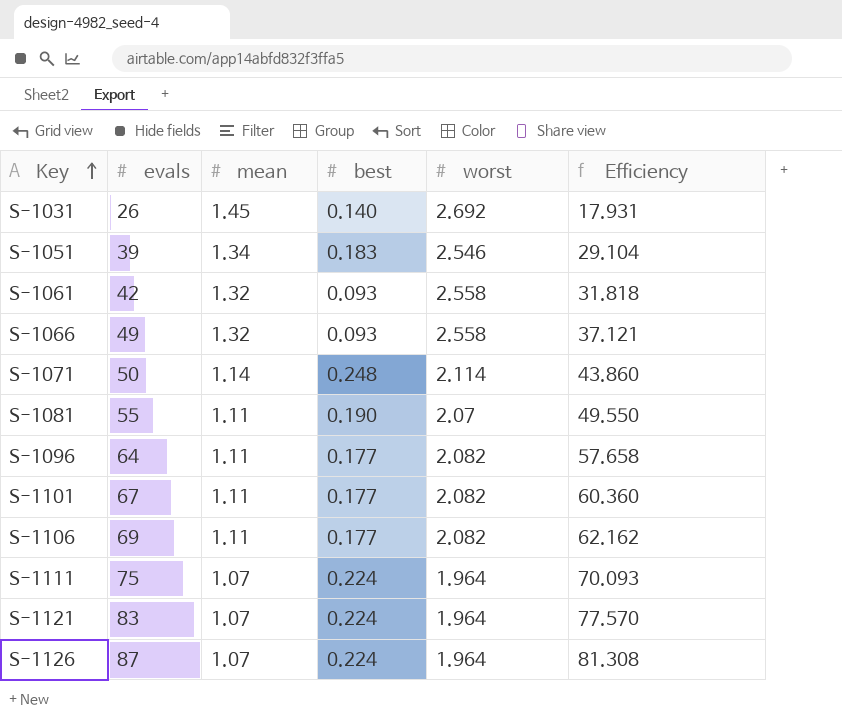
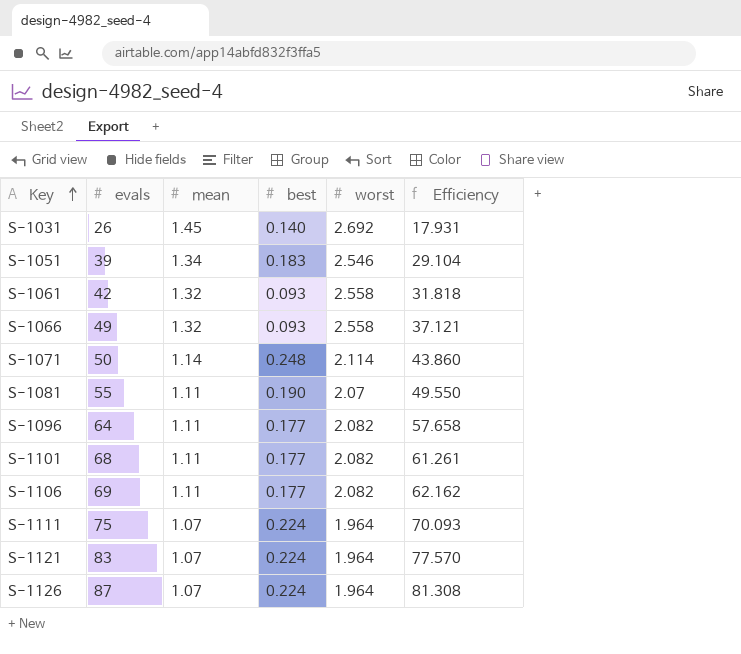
S-1101 | evals: 67 -> 68
S-1101 | Efficiency: 60.360 -> 61.261

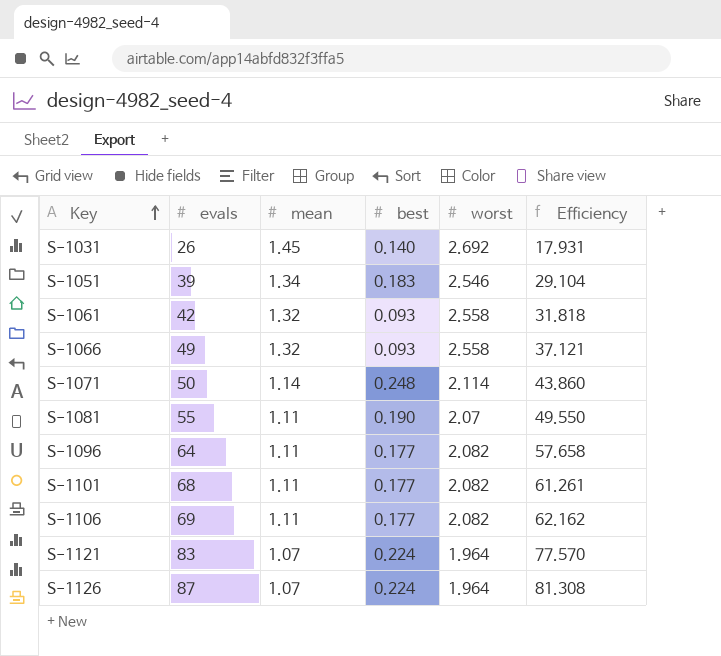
row S-1111: 75 | 1.07 | 0.224 | 1.964 | 70.093 -> none

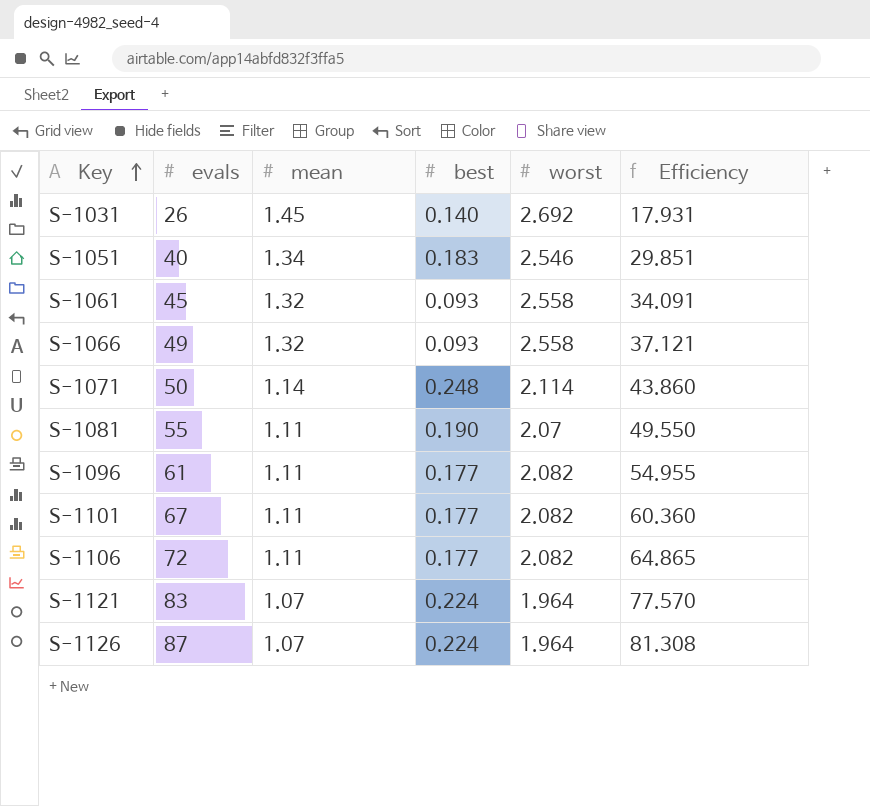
S-1051 | evals: 39 -> 40
S-1051 | Efficiency: 29.104 -> 29.851
S-1061 | evals: 42 -> 45
S-1061 | Efficiency: 31.818 -> 34.091
S-1096 | evals: 64 -> 61
S-1096 | Efficiency: 57.658 -> 54.955
S-1101 | evals: 68 -> 67
S-1101 | Efficiency: 61.261 -> 60.360
S-1106 | evals: 69 -> 72
S-1106 | Efficiency: 62.162 -> 64.865

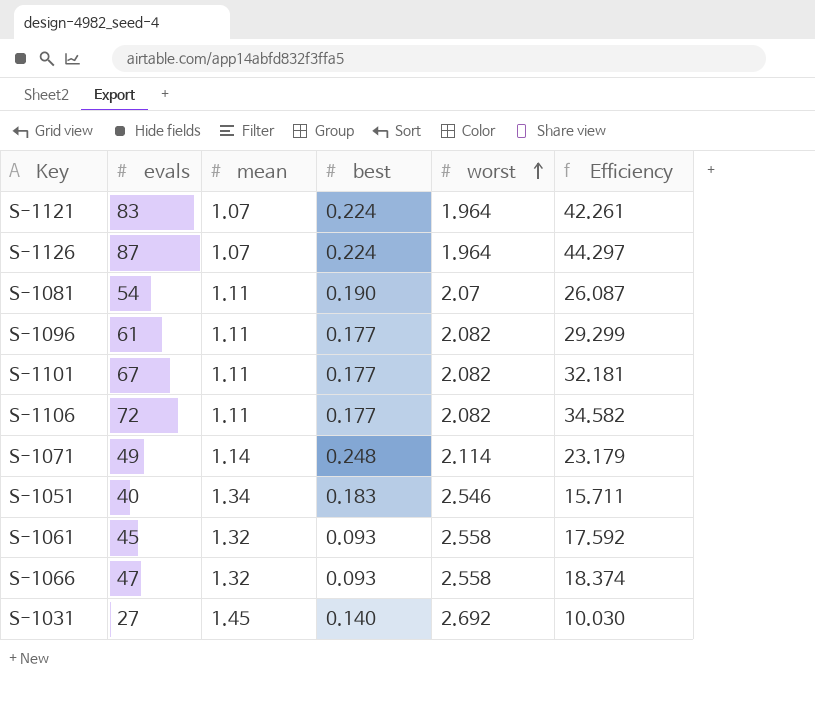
row order: Key ascending -> worst ascending
column Efficiency | formula: [evals] / [mean] -> [evals] / [worst]
S-1081 | evals: 55 -> 54
S-1071 | evals: 50 -> 49
S-1066 | evals: 49 -> 47
S-1031 | evals: 26 -> 27

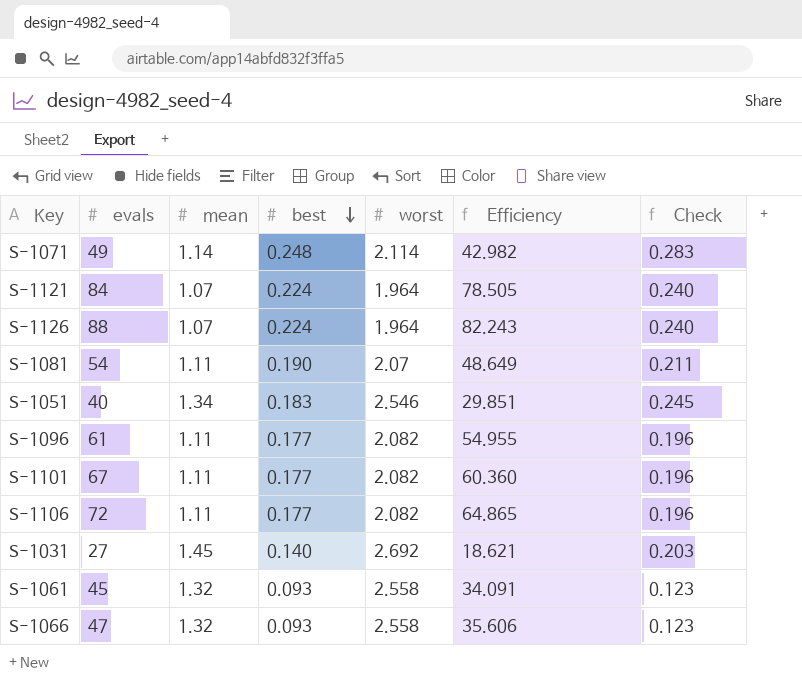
row order: worst ascending -> best descending
column Efficiency | formula: [evals] / [worst] -> [evals] / [mean]
column Check | formula: none -> [mean] * [best]
S-1121 | evals: 83 -> 84
S-1126 | evals: 87 -> 88

